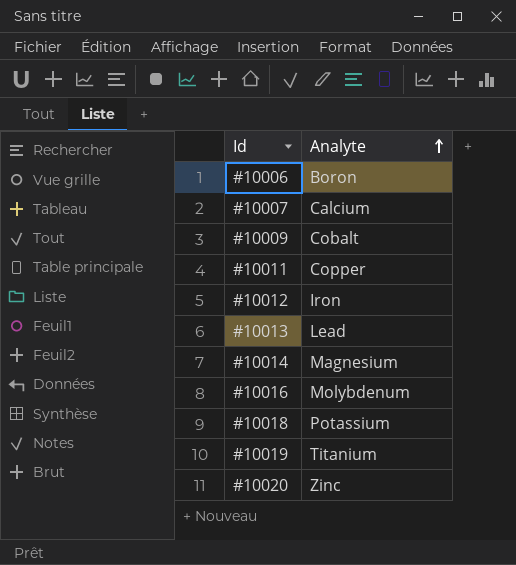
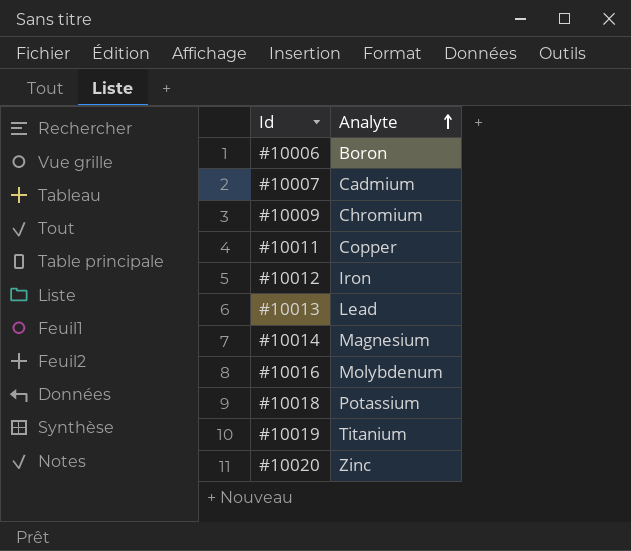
#10007 | Analyte: Calcium -> Cadmium
#10009 | Analyte: Cobalt -> Chromium

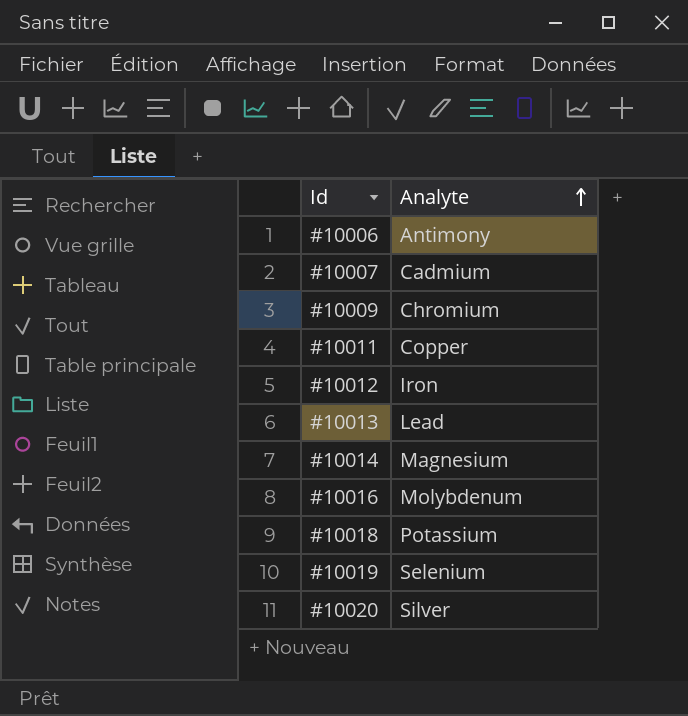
#10006 | Analyte: Boron -> Antimony
#10019 | Analyte: Titanium -> Selenium
#10020 | Analyte: Zinc -> Silver

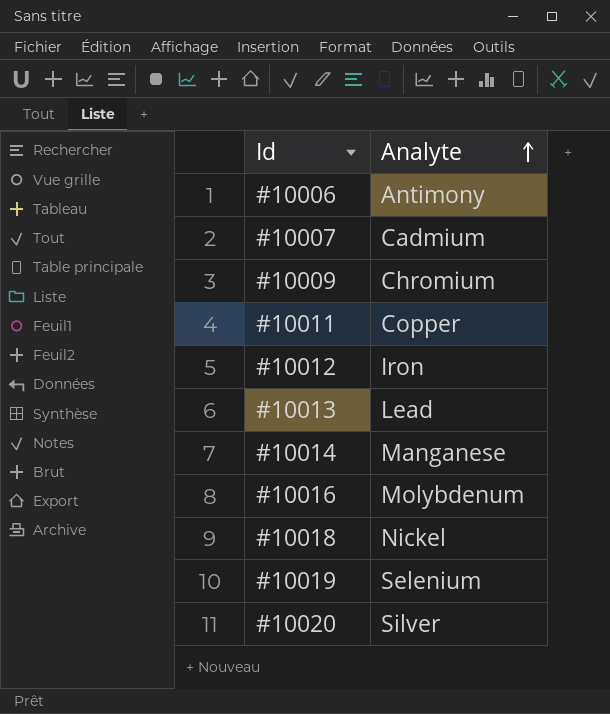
#10014 | Analyte: Magnesium -> Manganese
#10018 | Analyte: Potassium -> Nickel

